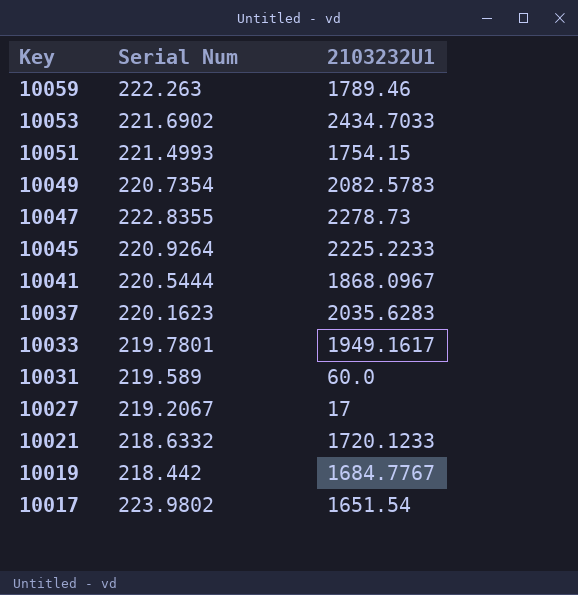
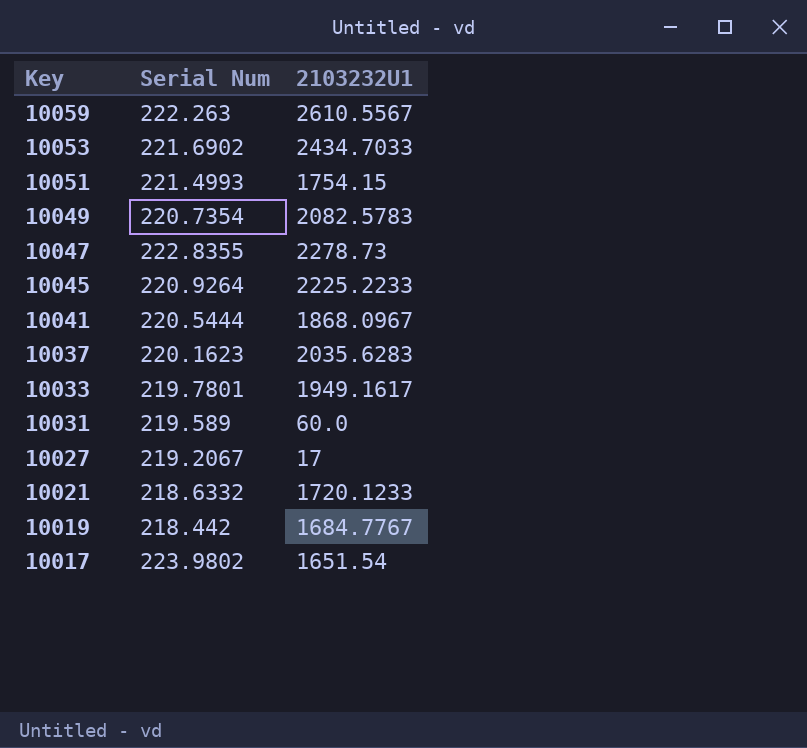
10059 | 2103232U1: 1789.46 -> 2610.5567

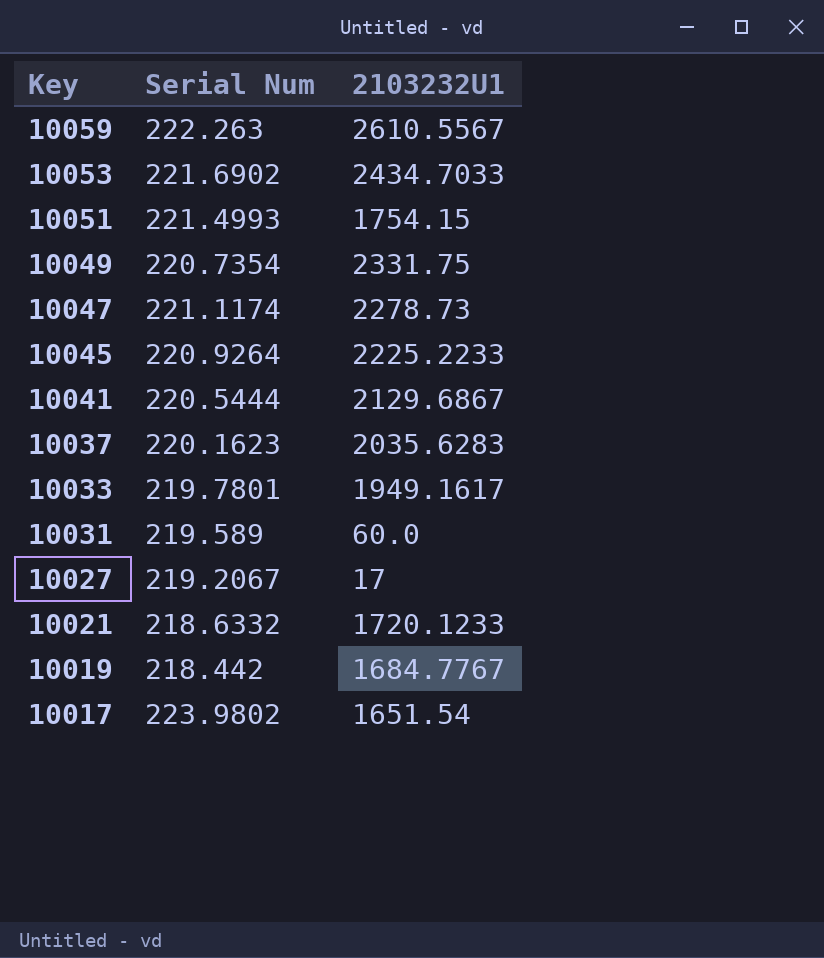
10049 | 2103232U1: 2082.5783 -> 2331.75
10047 | Serial Num: 222.8355 -> 221.1174
10041 | 2103232U1: 1868.0967 -> 2129.6867

